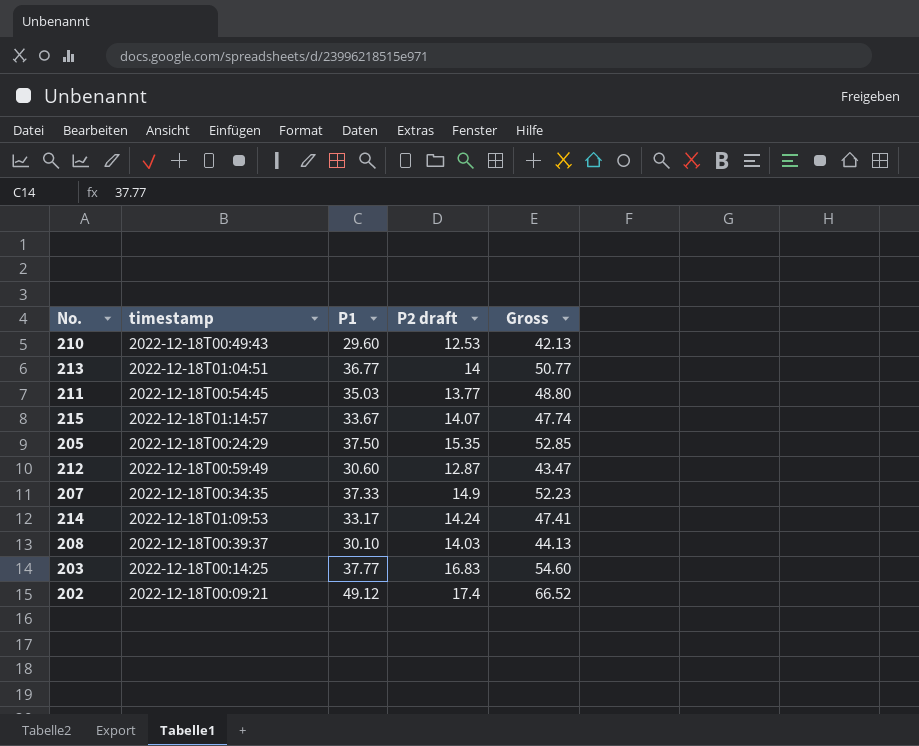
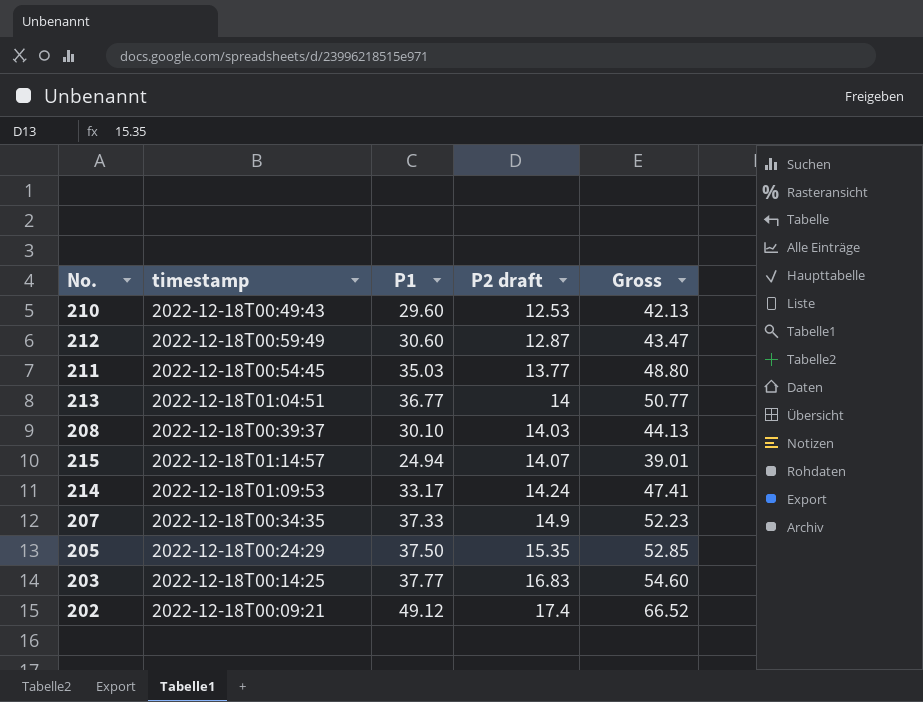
row order: none -> P2 draft ascending
215 | P1: 33.67 -> 24.94
215 | Gross: 47.74 -> 39.01

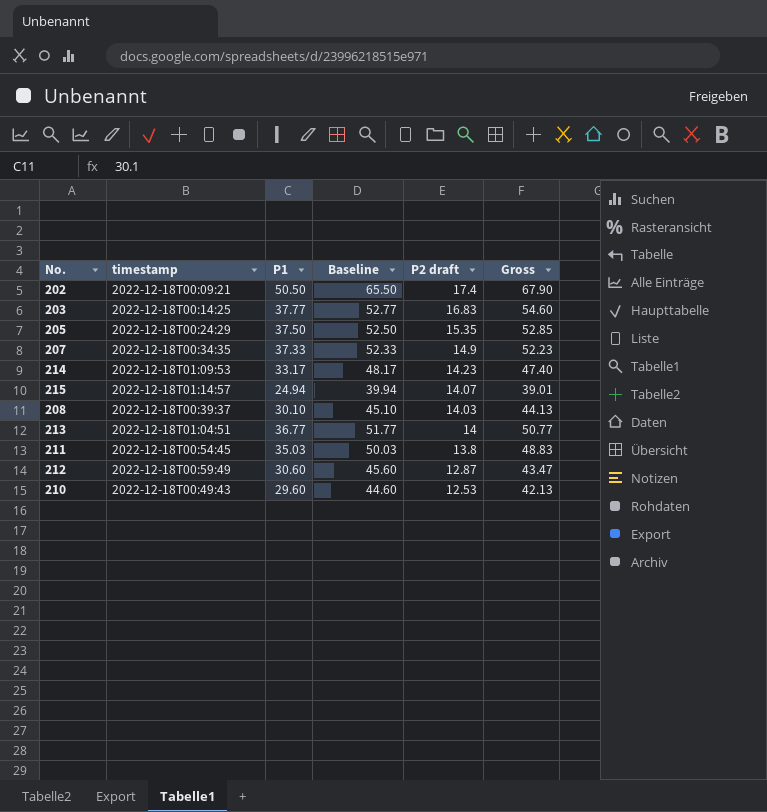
row order: P2 draft ascending -> P2 draft descending
column Baseline | formula: none -> [P1] + 15
202 | P1: 49.12 -> 50.50
202 | Gross: 66.52 -> 67.90
214 | P2 draft: 14.24 -> 14.23
214 | Gross: 47.41 -> 47.40
211 | P2 draft: 13.77 -> 13.8
211 | Gross: 48.80 -> 48.83

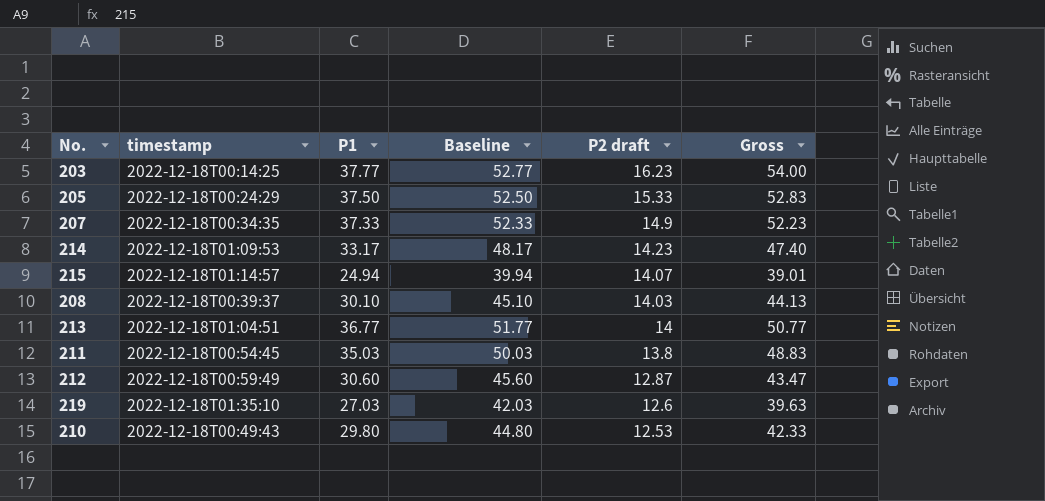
row 202: 2022-12-18T00:09:21 | 50.50 | 65.50 | 17.4 | 67.90 -> none
203 | P2 draft: 16.83 -> 16.23
203 | Gross: 54.60 -> 54.00
205 | P2 draft: 15.35 -> 15.33
205 | Gross: 52.85 -> 52.83
row 219: none -> 2022-12-18T01:35:10 | 27.03 | 42.03 | 12.6 | 39.63
210 | P1: 29.60 -> 29.80
210 | Baseline: 44.60 -> 44.80
210 | Gross: 42.13 -> 42.33

